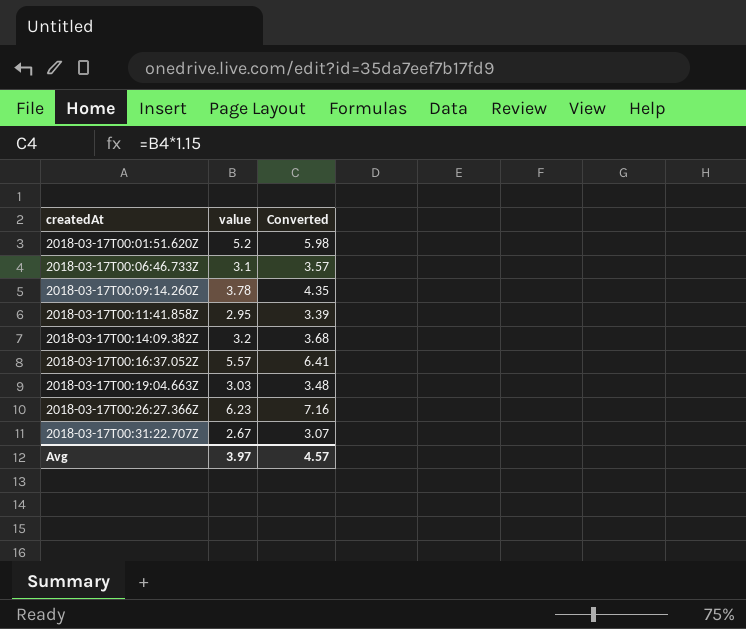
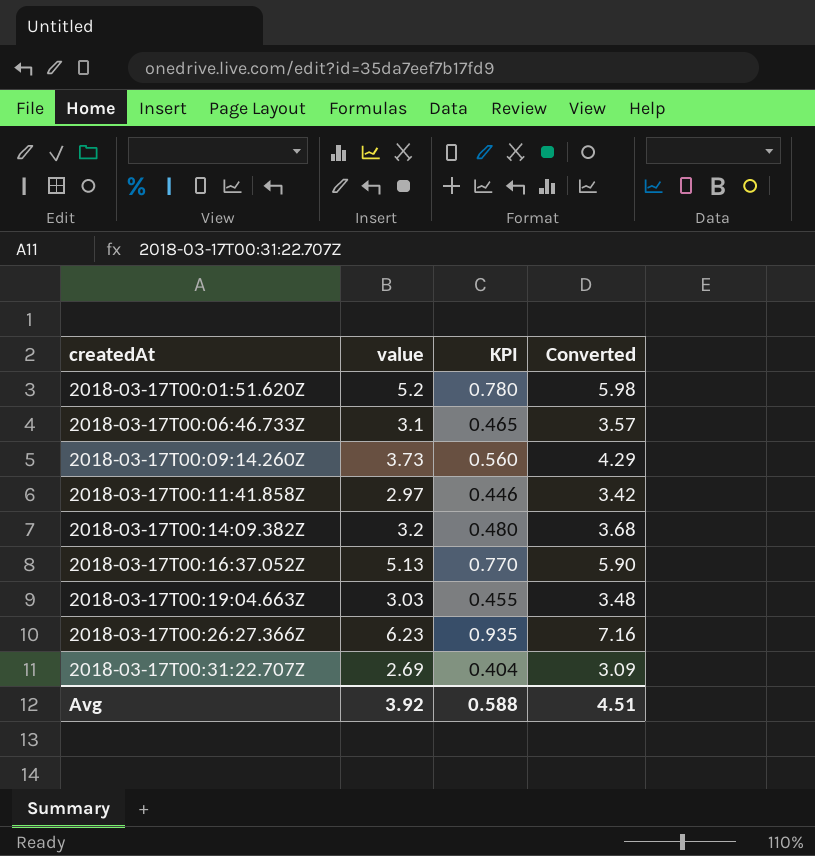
column KPI | formula: none -> [value] * 0.15
2018-03-17T00:09:14.260Z | value: 3.78 -> 3.73
2018-03-17T00:09:14.260Z | Converted: 4.35 -> 4.29
2018-03-17T00:11:41.858Z | value: 2.95 -> 2.97
2018-03-17T00:11:41.858Z | Converted: 3.39 -> 3.42
2018-03-17T00:16:37.052Z | value: 5.57 -> 5.13
2018-03-17T00:16:37.052Z | Converted: 6.41 -> 5.90
2018-03-17T00:31:22.707Z | value: 2.67 -> 2.69
2018-03-17T00:31:22.707Z | Converted: 3.07 -> 3.09
Avg | value: 3.97 -> 3.92
Avg | Converted: 4.57 -> 4.51

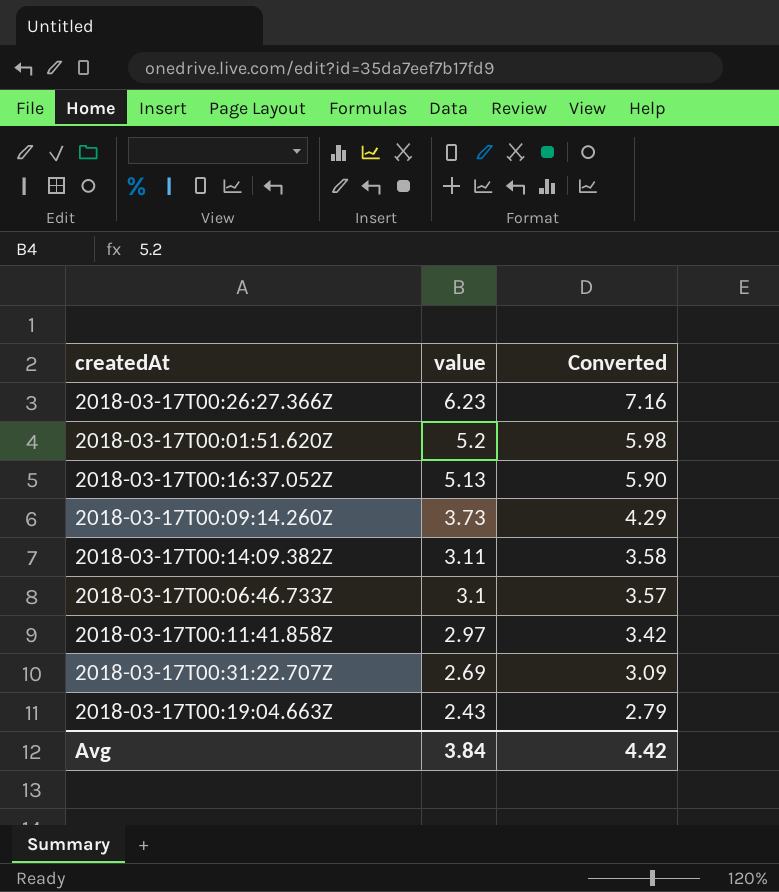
row order: createdAt ascending -> value descending
column KPI | formula: [value] * 0.15 -> none
2018-03-17T00:14:09.382Z | value: 3.2 -> 3.11
2018-03-17T00:14:09.382Z | Converted: 3.68 -> 3.58
2018-03-17T00:19:04.663Z | value: 3.03 -> 2.43
2018-03-17T00:19:04.663Z | Converted: 3.48 -> 2.79
Avg | value: 3.92 -> 3.84
Avg | Converted: 4.51 -> 4.42

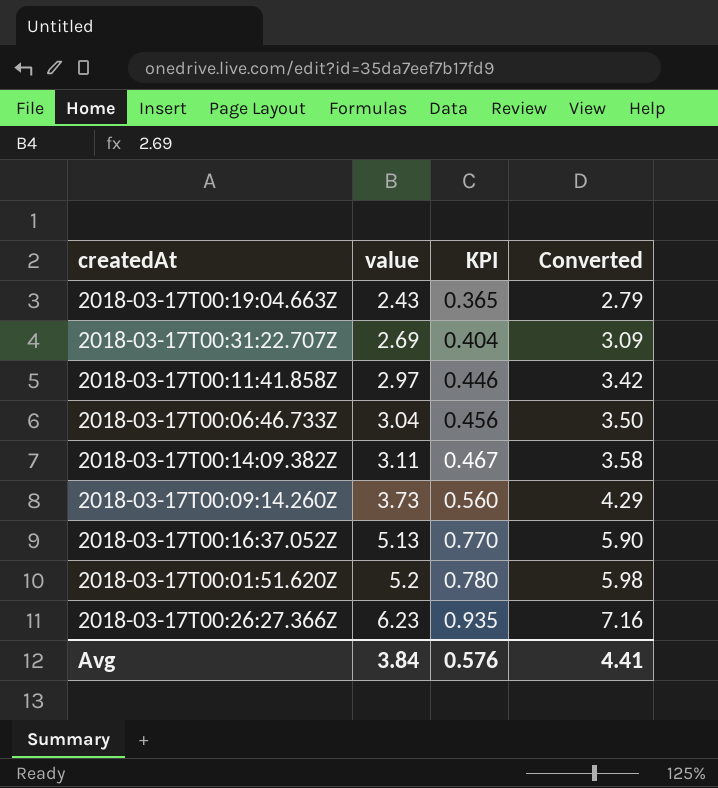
row order: value descending -> value ascending
column KPI | formula: none -> [value] * 0.15
2018-03-17T00:06:46.733Z | value: 3.1 -> 3.04
2018-03-17T00:06:46.733Z | Converted: 3.57 -> 3.50
Avg | Converted: 4.42 -> 4.41

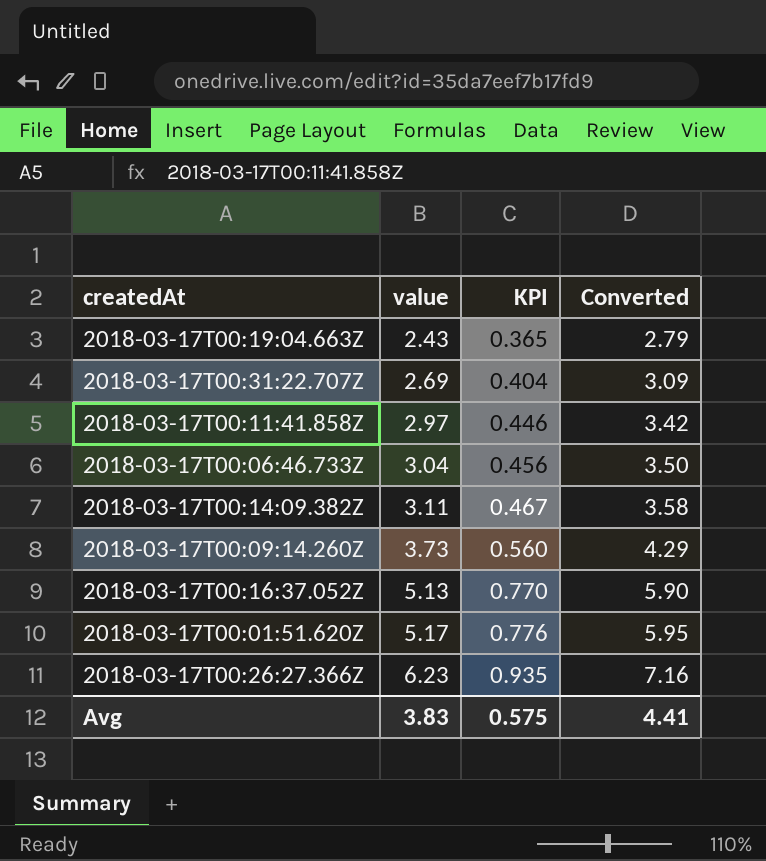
2018-03-17T00:01:51.620Z | value: 5.2 -> 5.17
2018-03-17T00:01:51.620Z | KPI: 0.780 -> 0.776
2018-03-17T00:01:51.620Z | Converted: 5.98 -> 5.95
Avg | value: 3.84 -> 3.83
Avg | KPI: 0.576 -> 0.575

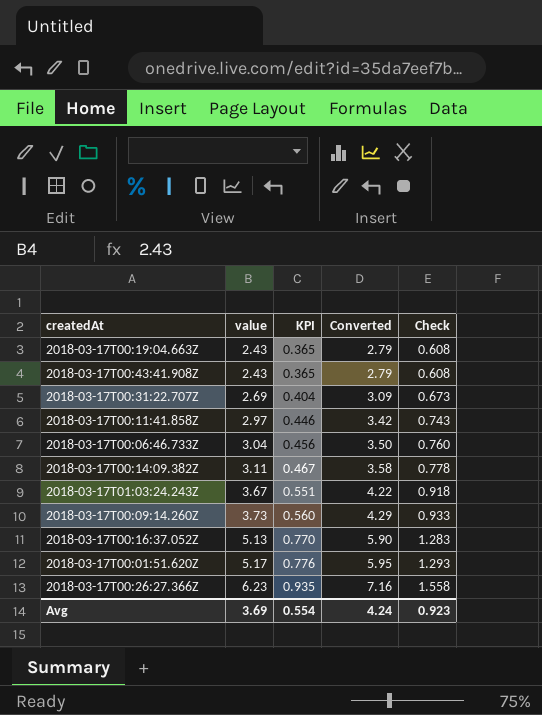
column Check | formula: none -> [value] * 0.25
row 2018-03-17T00:43:41.908Z: none -> 2.43 | 0.365 | 2.79 | 0.608
row 2018-03-17T01:03:24.243Z: none -> 3.67 | 0.551 | 4.22 | 0.918
Avg | value: 3.83 -> 3.69
Avg | KPI: 0.575 -> 0.554
Avg | Converted: 4.41 -> 4.24

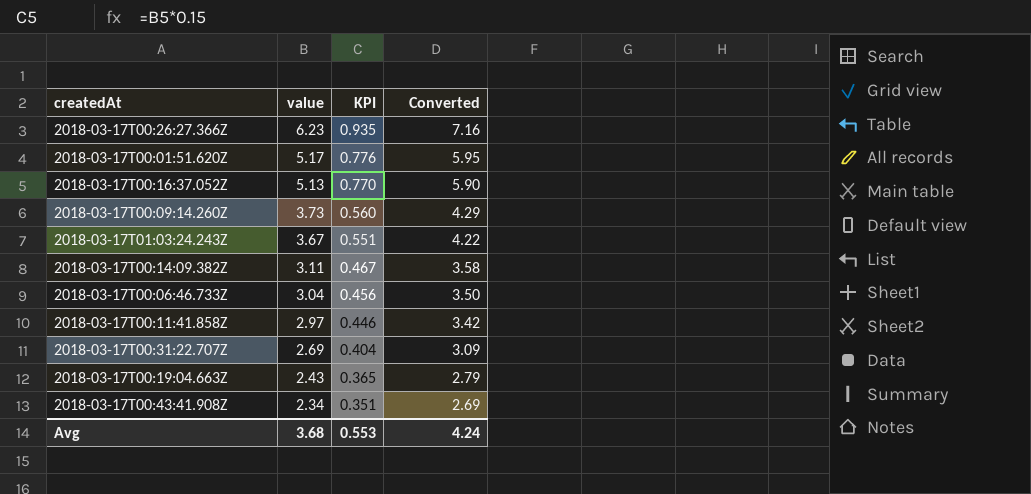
row order: value ascending -> value descending
column Check | formula: [value] * 0.25 -> none
2018-03-17T00:43:41.908Z | value: 2.43 -> 2.34
2018-03-17T00:43:41.908Z | KPI: 0.365 -> 0.351
2018-03-17T00:43:41.908Z | Converted: 2.79 -> 2.69
Avg | value: 3.69 -> 3.68
Avg | KPI: 0.554 -> 0.553

